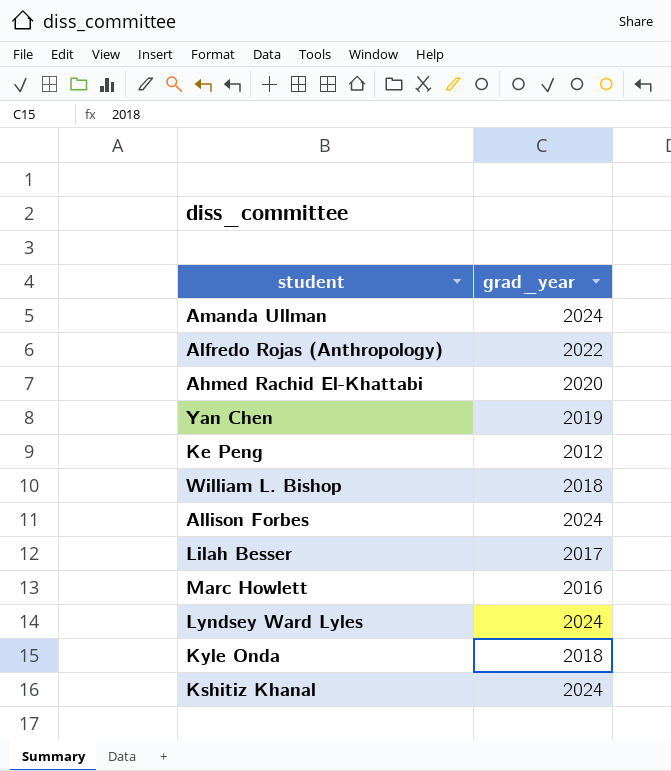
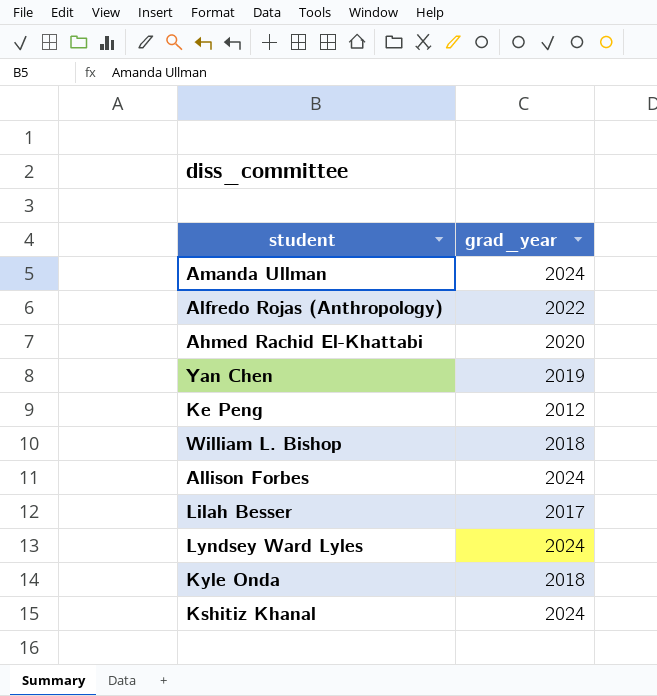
row Marc Howlett: 2016 -> none

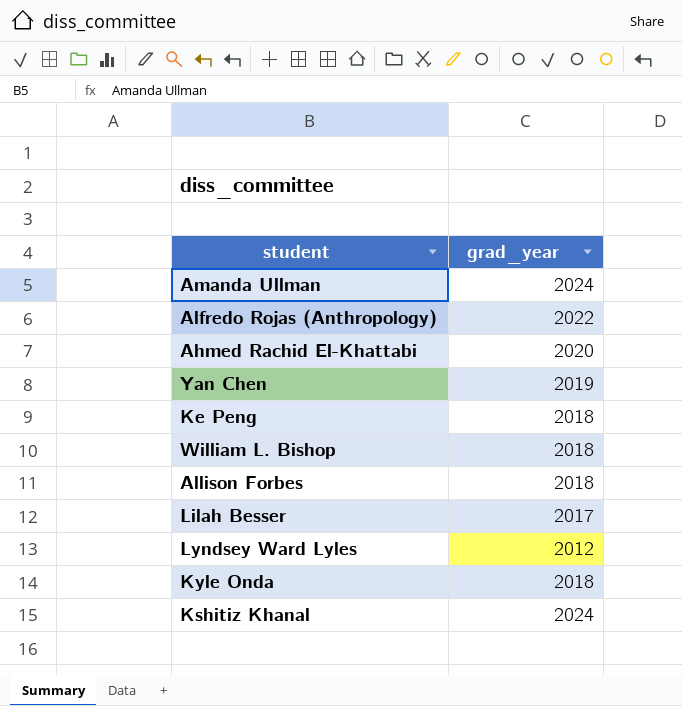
Ke Peng | grad_year: 2012 -> 2018
Allison Forbes | grad_year: 2024 -> 2018
Lyndsey Ward Lyles | grad_year: 2024 -> 2012

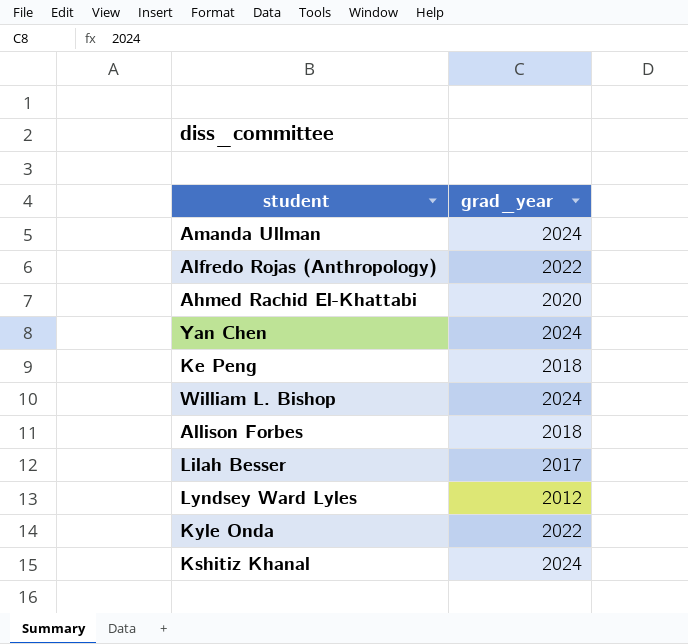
Yan Chen | grad_year: 2019 -> 2024
William L. Bishop | grad_year: 2018 -> 2024
Kyle Onda | grad_year: 2018 -> 2022

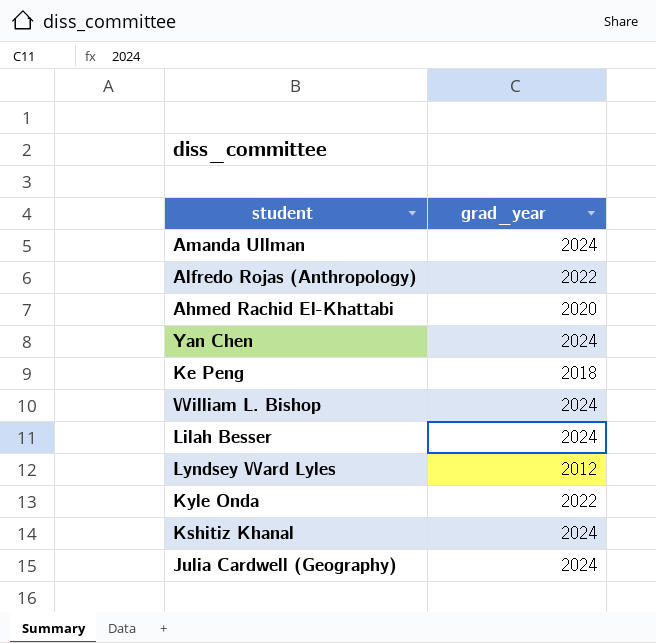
row Allison Forbes: 2018 -> none
Lilah Besser | grad_year: 2017 -> 2024
row Julia Cardwell (Geography): none -> 2024

